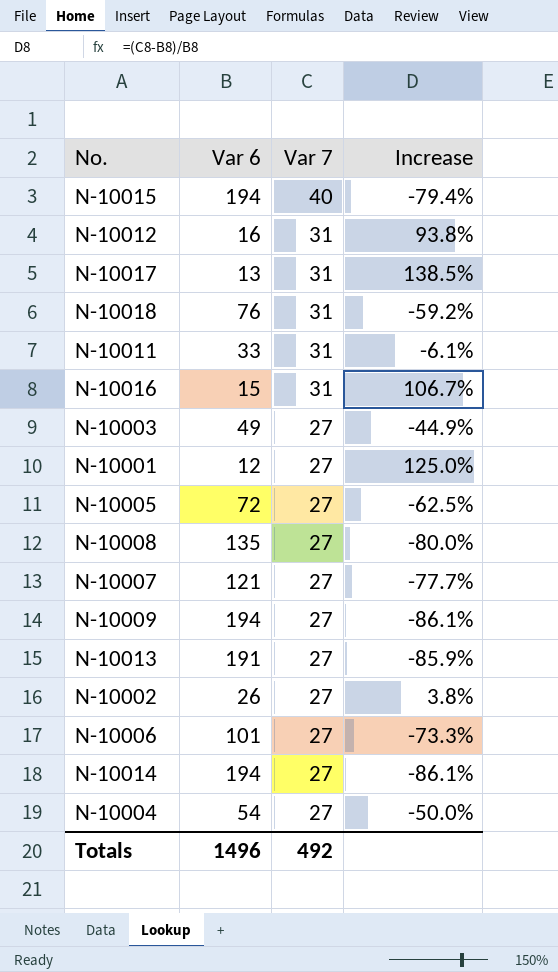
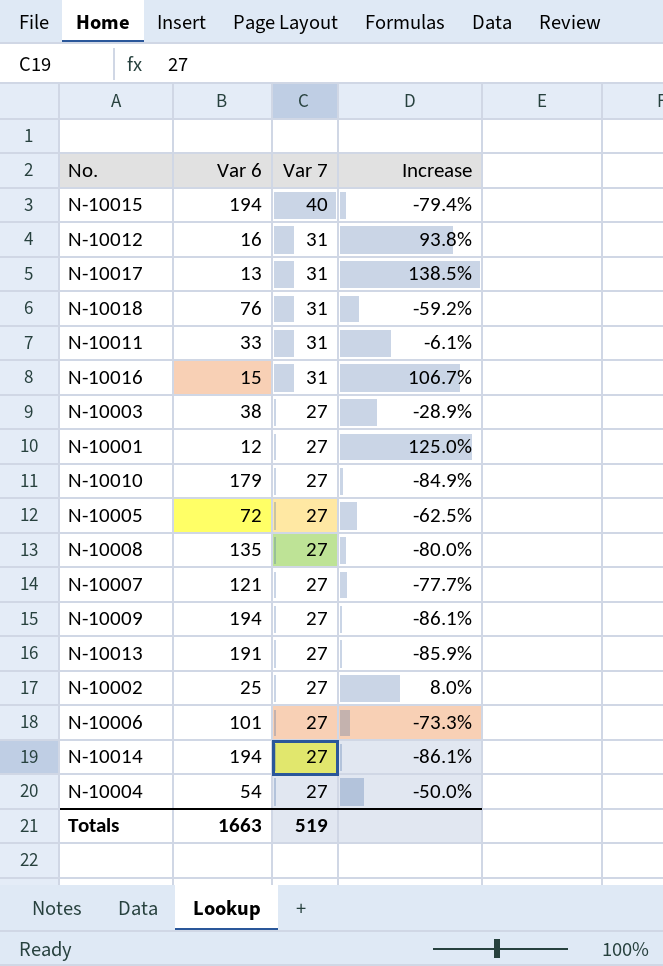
N-10003 | Var 6: 49 -> 38
N-10003 | Increase: -44.9% -> -28.9%
row N-10010: none -> 179 | 27 | -84.9%
N-10002 | Var 6: 26 -> 25
N-10002 | Increase: 3.8% -> 8.0%
Totals | Var 6: 1496 -> 1663
Totals | Var 7: 492 -> 519

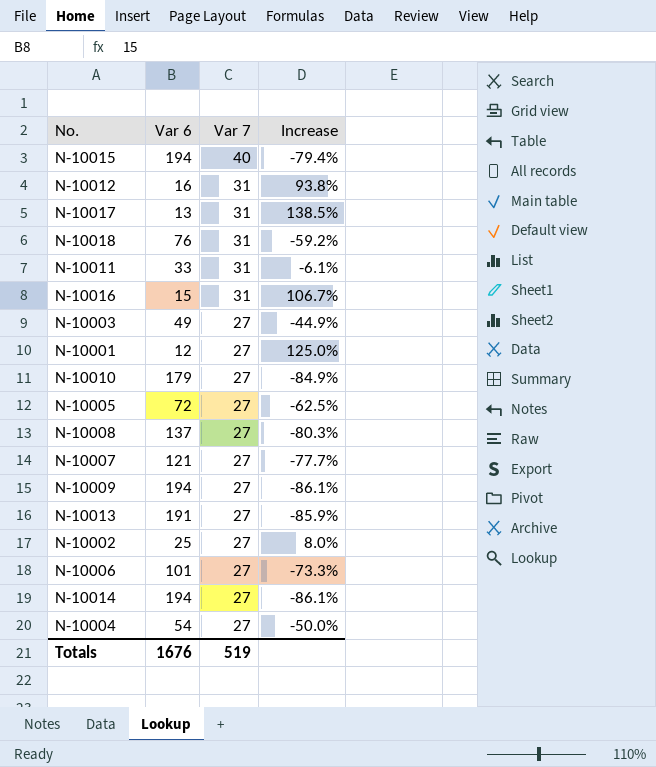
N-10003 | Var 6: 38 -> 49
N-10003 | Increase: -28.9% -> -44.9%
N-10008 | Var 6: 135 -> 137
N-10008 | Increase: -80.0% -> -80.3%
Totals | Var 6: 1663 -> 1676

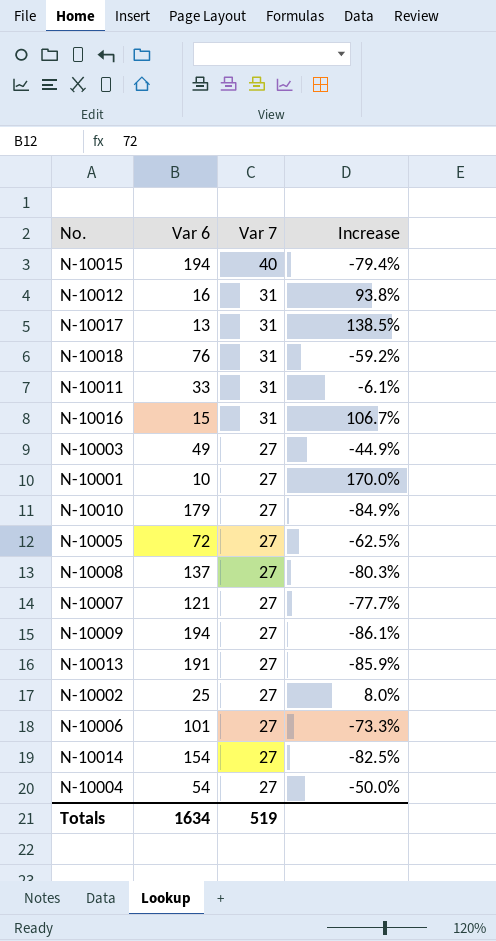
N-10001 | Var 6: 12 -> 10
N-10001 | Increase: 125.0% -> 170.0%
N-10014 | Var 6: 194 -> 154
N-10014 | Increase: -86.1% -> -82.5%
Totals | Var 6: 1676 -> 1634

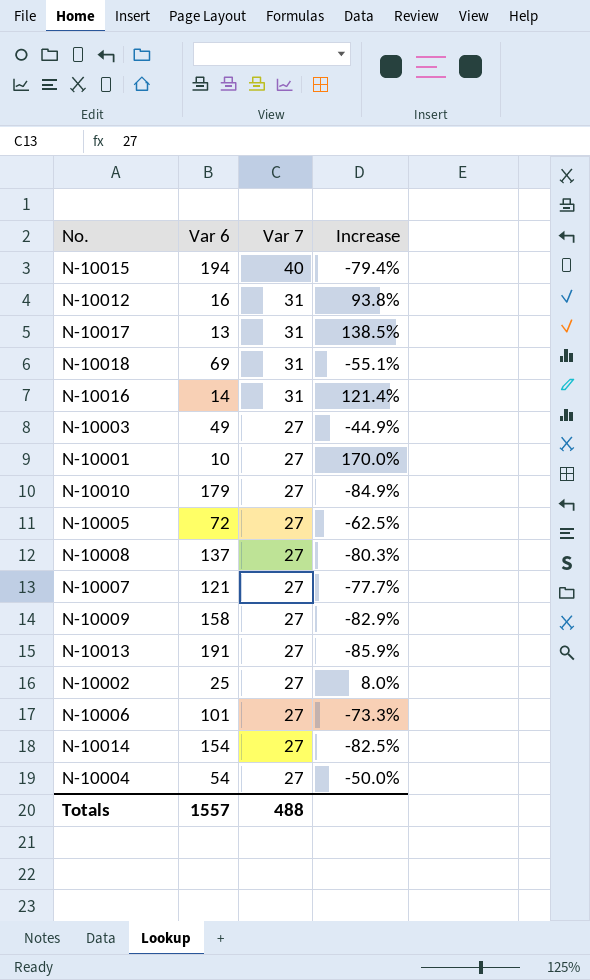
row N-10011: 33 | 31 | -6.1% -> none
N-10018 | Var 6: 76 -> 69
N-10018 | Increase: -59.2% -> -55.1%
N-10016 | Var 6: 15 -> 14
N-10016 | Increase: 106.7% -> 121.4%
N-10009 | Var 6: 194 -> 158
N-10009 | Increase: -86.1% -> -82.9%
Totals | Var 6: 1634 -> 1557
Totals | Var 7: 519 -> 488

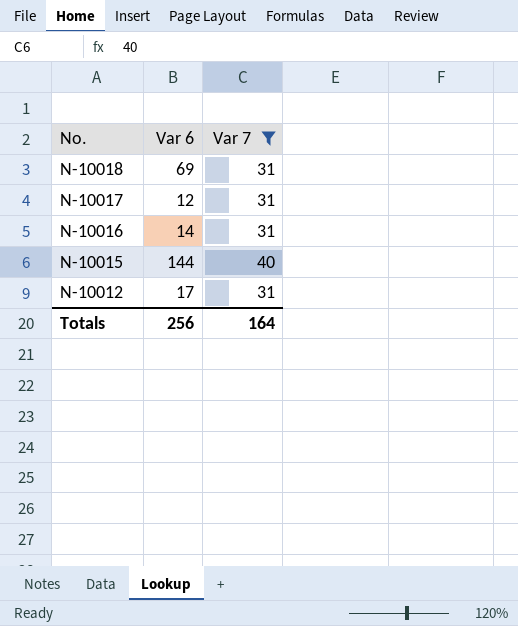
filter: none -> Var 7 != 27
row order: Var 7 descending -> No. descending
column Increase | formula: ([Var 7] - [Var 6]) / [Var 6] -> none
N-10017 | Var 6: 13 -> 12
N-10015 | Var 6: 194 -> 144
N-10012 | Var 6: 16 -> 17
Totals | Var 6: 1557 -> 256
Totals | Var 7: 488 -> 164

